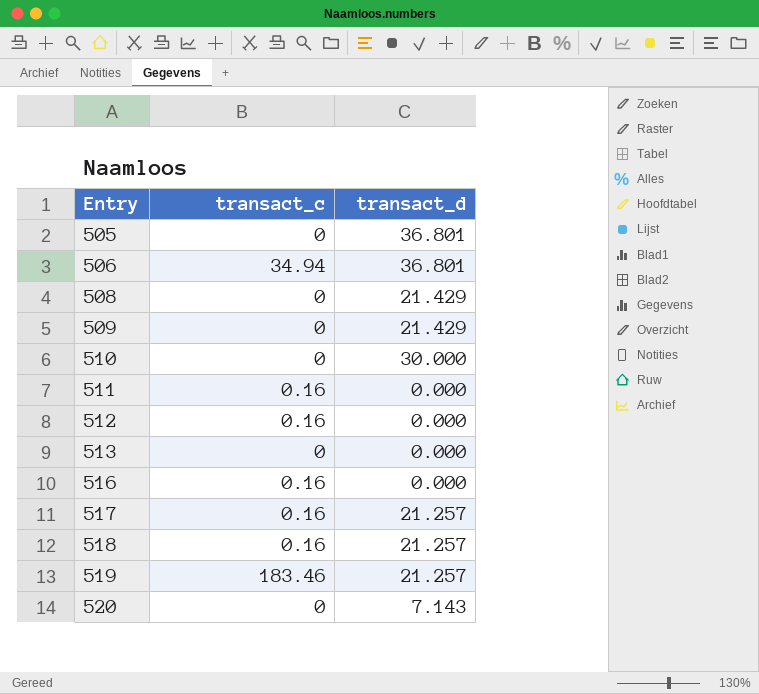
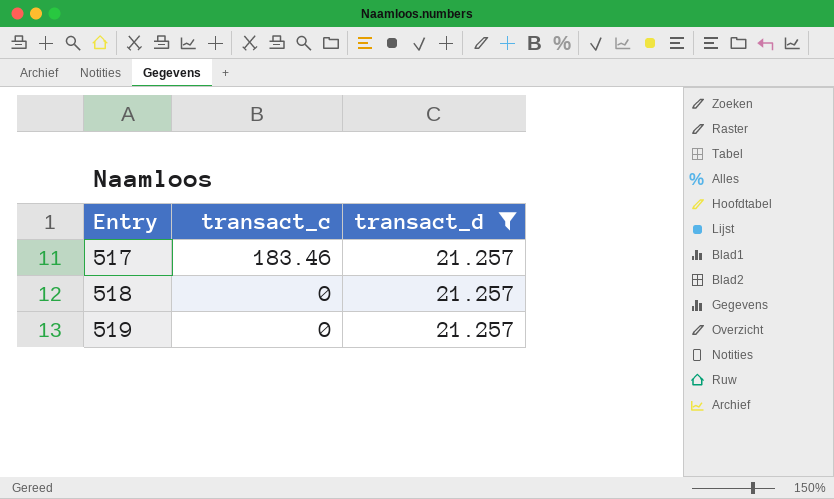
filter: none -> transact_d = 21.257
517 | transact_c: 0.16 -> 183.46
518 | transact_c: 0.16 -> 0
519 | transact_c: 183.46 -> 0

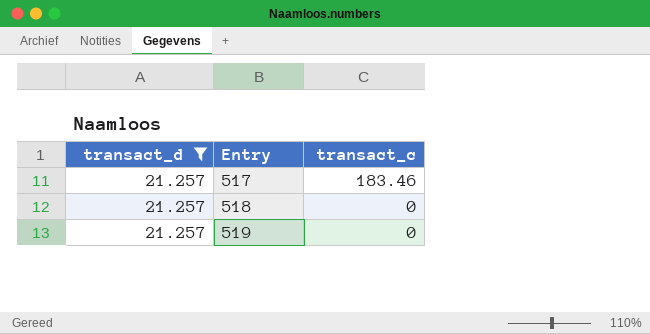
column transact_d | position: 3 -> 1

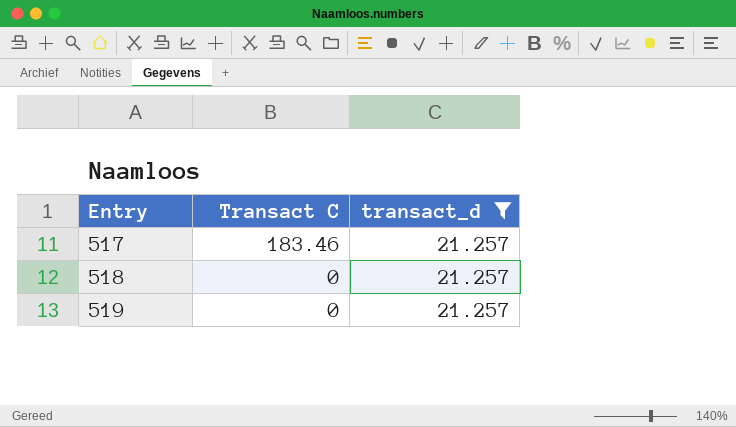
column name: transact_c -> Transact C
column transact_d | position: 1 -> 3

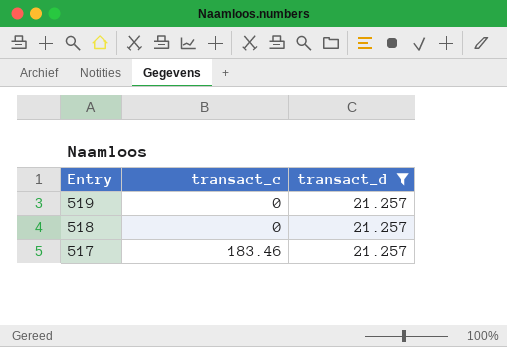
row order: Entry ascending -> Entry descending
column name: Transact C -> transact_c

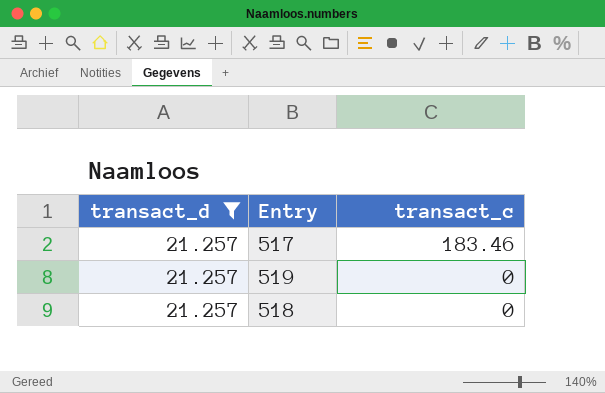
row order: Entry descending -> transact_c descending
column transact_d | position: 3 -> 1

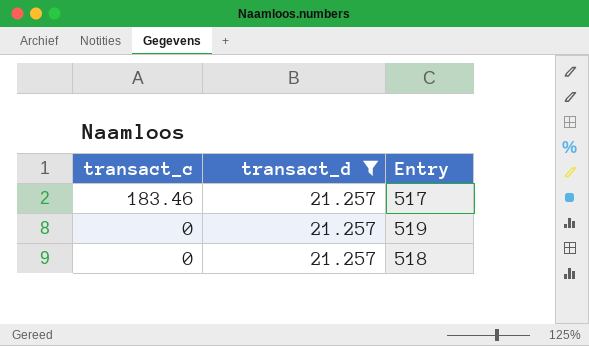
column transact_c | position: 3 -> 1

